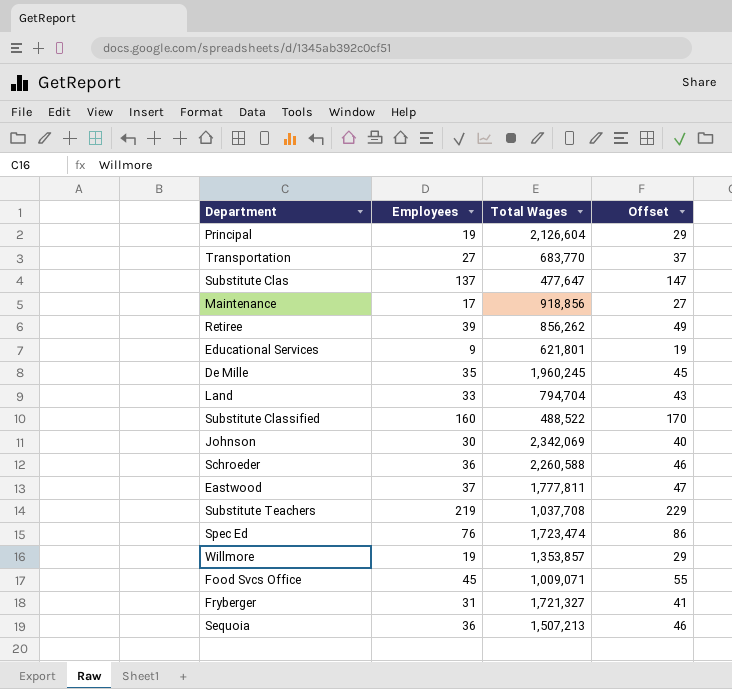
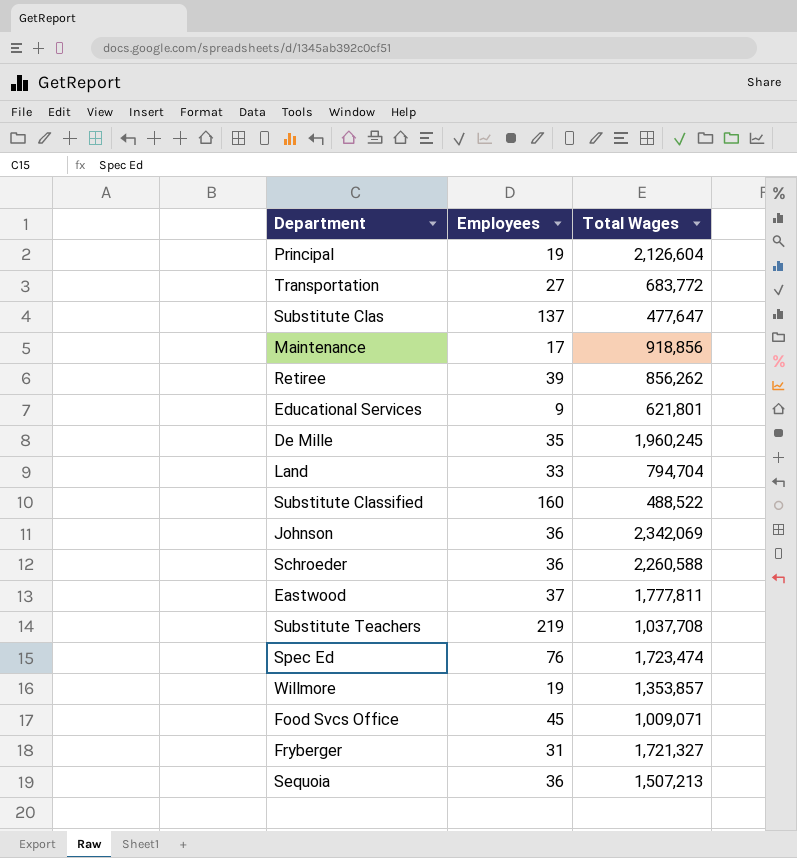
column Offset | formula: [Employees] + 10 -> none
Transportation | Total Wages: 683,770 -> 683,772
Johnson | Employees: 30 -> 36

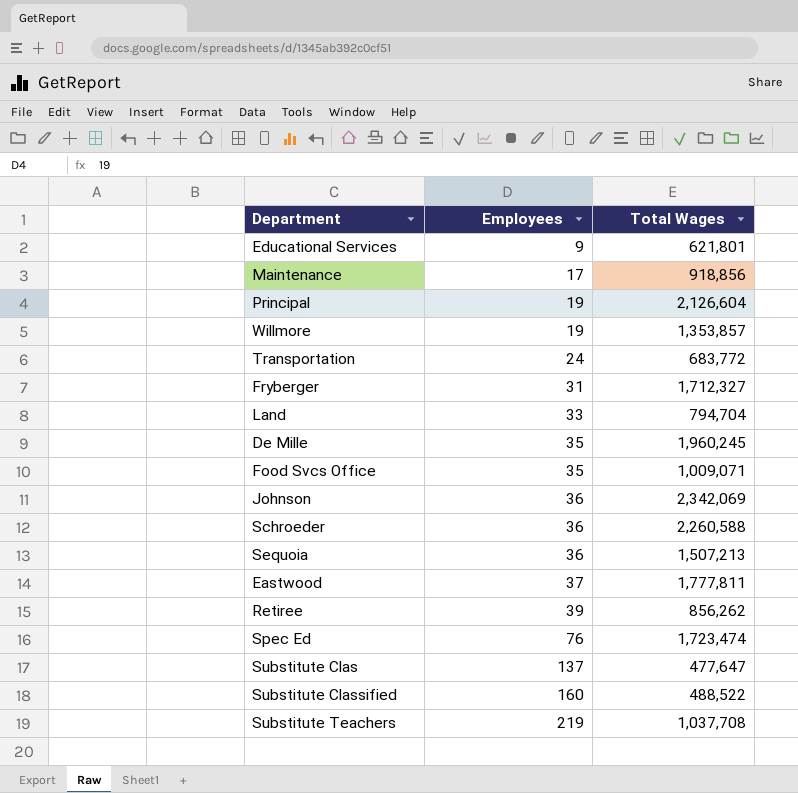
row order: none -> Employees ascending
Transportation | Employees: 27 -> 24
Fryberger | Total Wages: 1,721,327 -> 1,712,327
Food Svcs Office | Employees: 45 -> 35

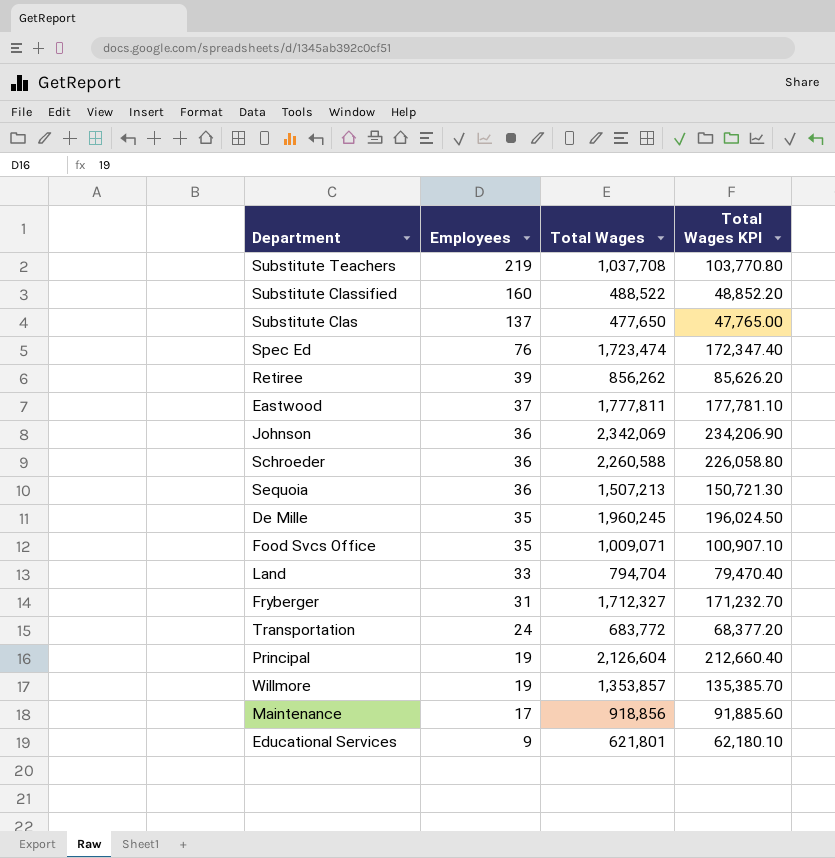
row order: Employees ascending -> Employees descending
column Total Wages KPI | formula: none -> [Total Wages] * 0.1
Substitute Clas | Total Wages: 477,647 -> 477,650

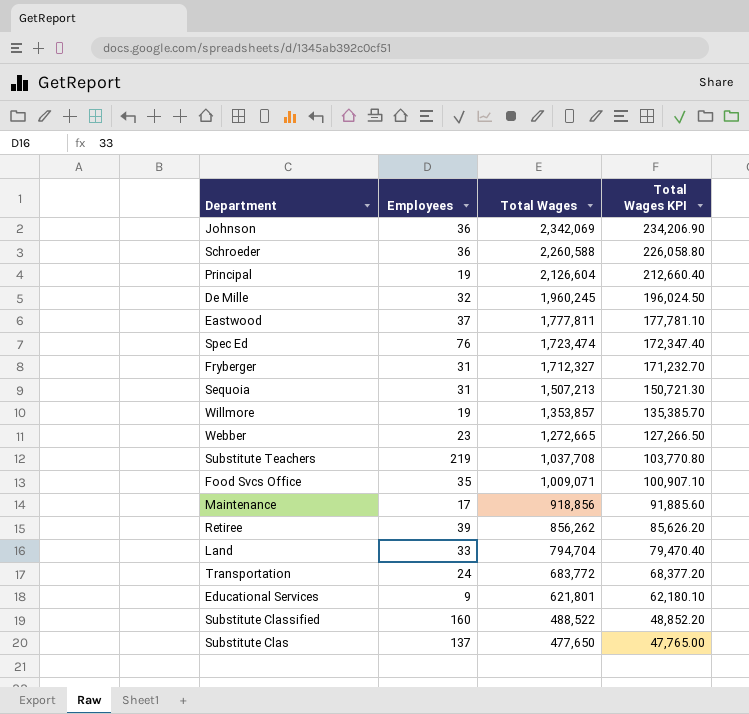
row order: Employees descending -> Total Wages descending
De Mille | Employees: 35 -> 32
Sequoia | Employees: 36 -> 31
row Webber: none -> 23 | 1,272,665 | 127,266.50

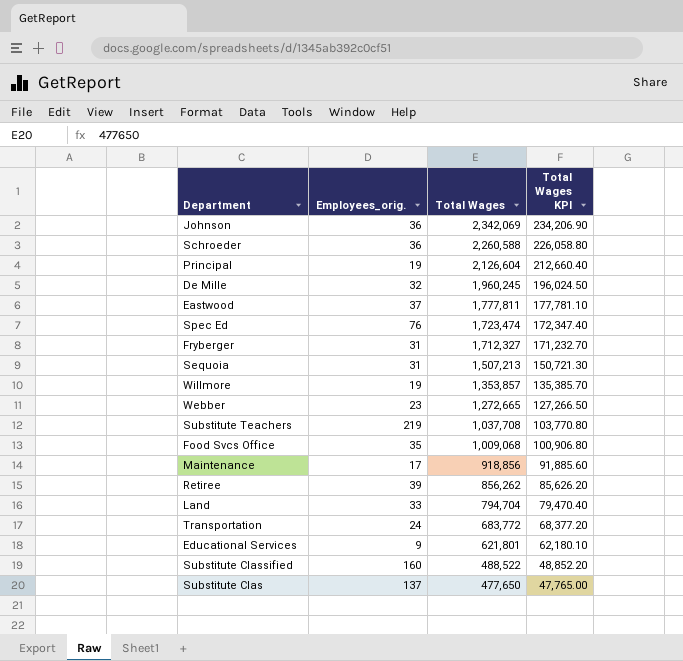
column name: Employees -> Employees_orig.
Food Svcs Office | Total Wages: 1,009,071 -> 1,009,068
Food Svcs Office | Total Wages KPI: 100,907.10 -> 100,906.80

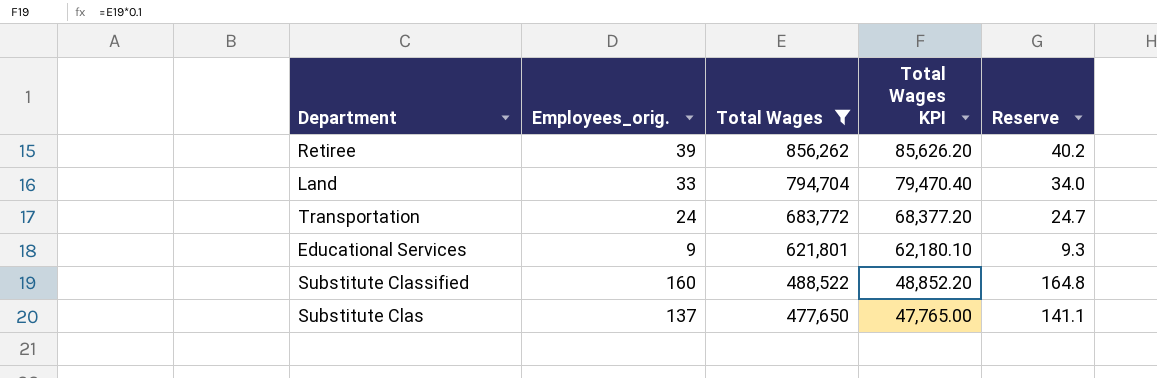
filter: none -> Total Wages <= 856,262
column Reserve | formula: none -> [Employees_orig.] * 1.03

